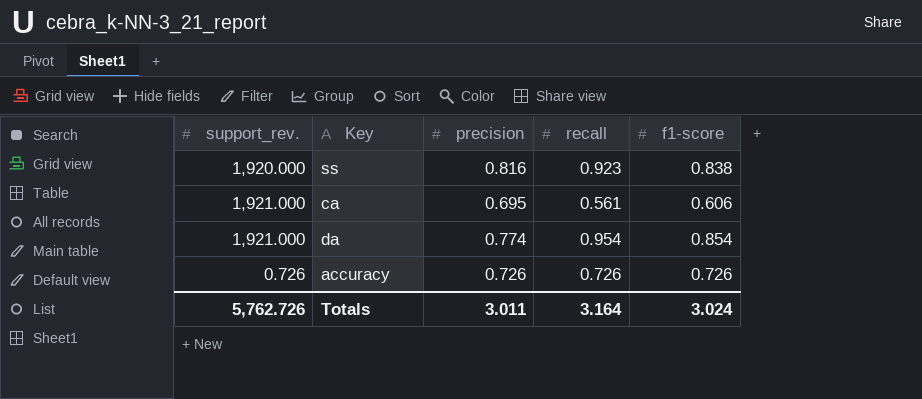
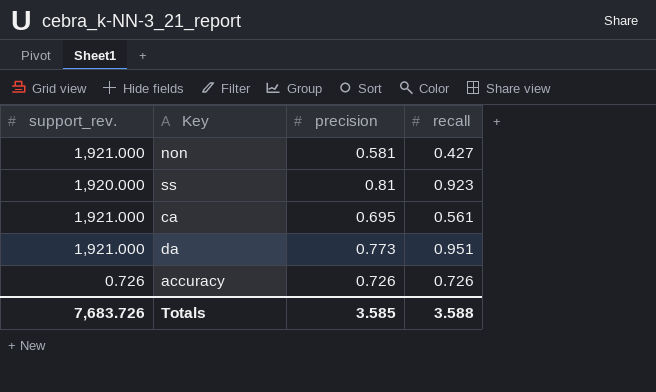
column f1-score | position: 5 -> none
row non: none -> 1,921.000 | 0.581 | 0.427
ss | precision: 0.816 -> 0.81
da | precision: 0.774 -> 0.773
da | recall: 0.954 -> 0.951
Totals | support_rev.: 5,762.726 -> 7,683.726
Totals | precision: 3.011 -> 3.585
Totals | recall: 3.164 -> 3.588

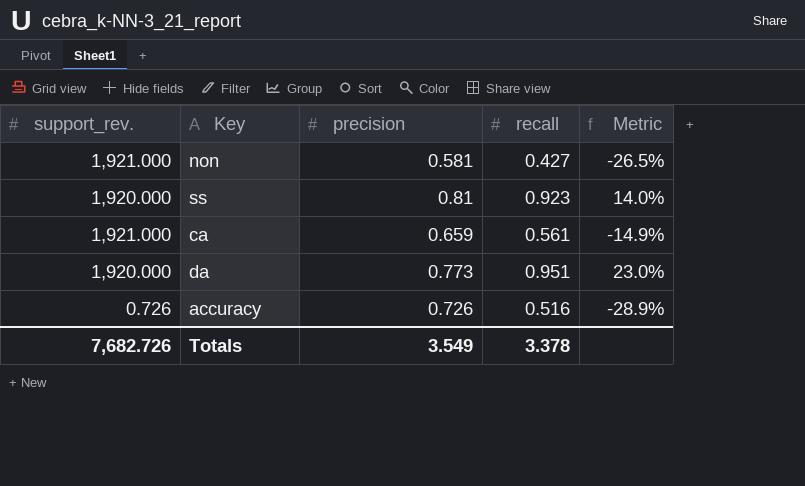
column Metric | formula: none -> ([recall] - [precision]) / [precision]
ca | precision: 0.695 -> 0.659
da | support_rev.: 1,921.000 -> 1,920.000
accuracy | recall: 0.726 -> 0.516
Totals | support_rev.: 7,683.726 -> 7,682.726
Totals | precision: 3.585 -> 3.549
Totals | recall: 3.588 -> 3.378

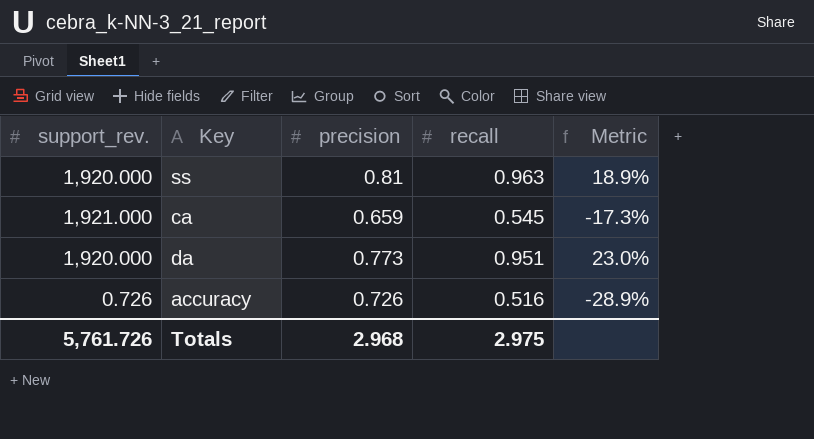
row non: 1,921.000 | 0.581 | 0.427 | -26.5% -> none
ss | recall: 0.923 -> 0.963
ss | Metric: 14.0% -> 18.9%
ca | recall: 0.561 -> 0.545
ca | Metric: -14.9% -> -17.3%
Totals | support_rev.: 7,682.726 -> 5,761.726
Totals | precision: 3.549 -> 2.968
Totals | recall: 3.378 -> 2.975

